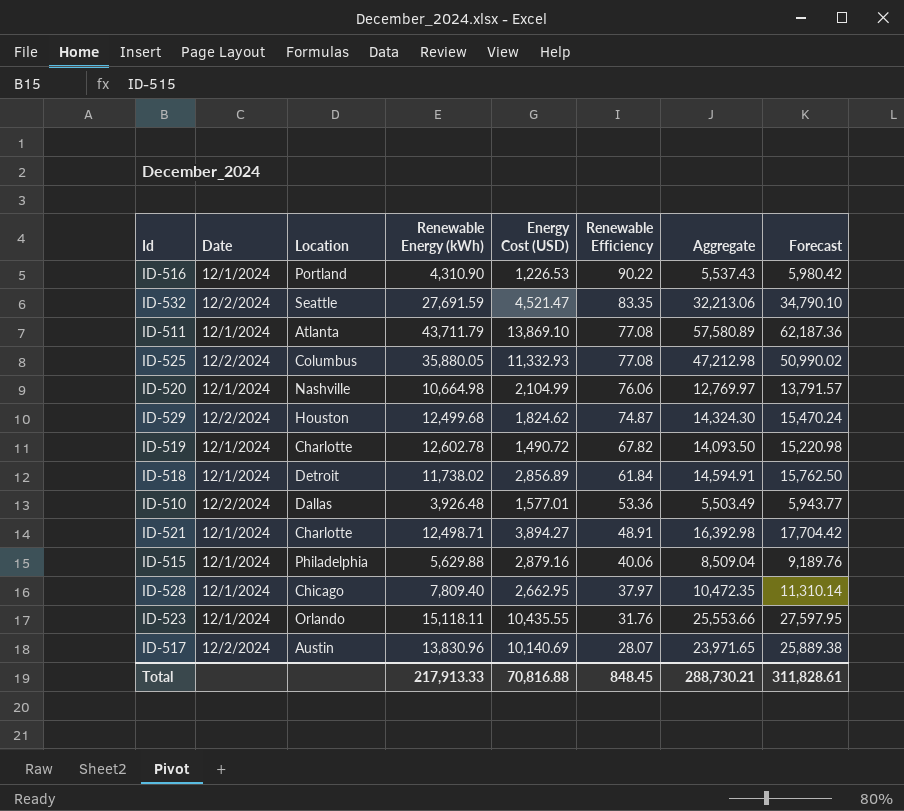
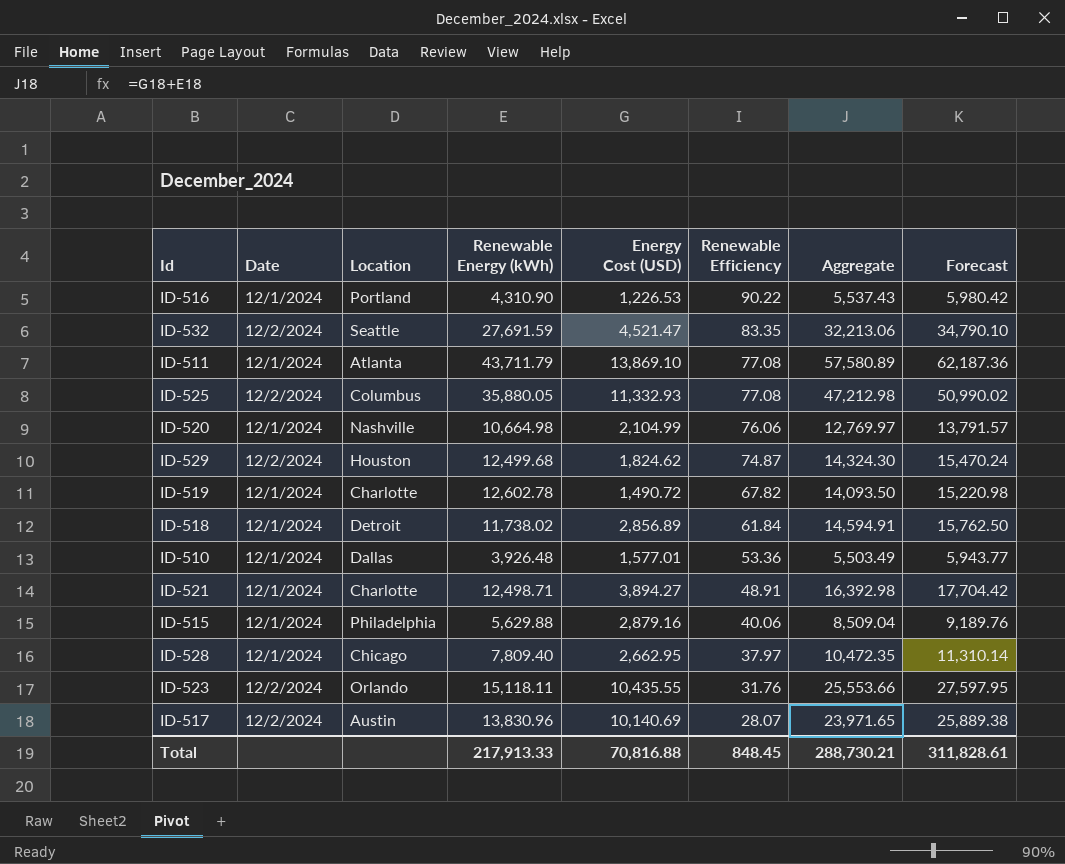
ID-510 | Date: 12/2/2024 -> 12/1/2024
ID-523 | Date: 12/1/2024 -> 12/2/2024

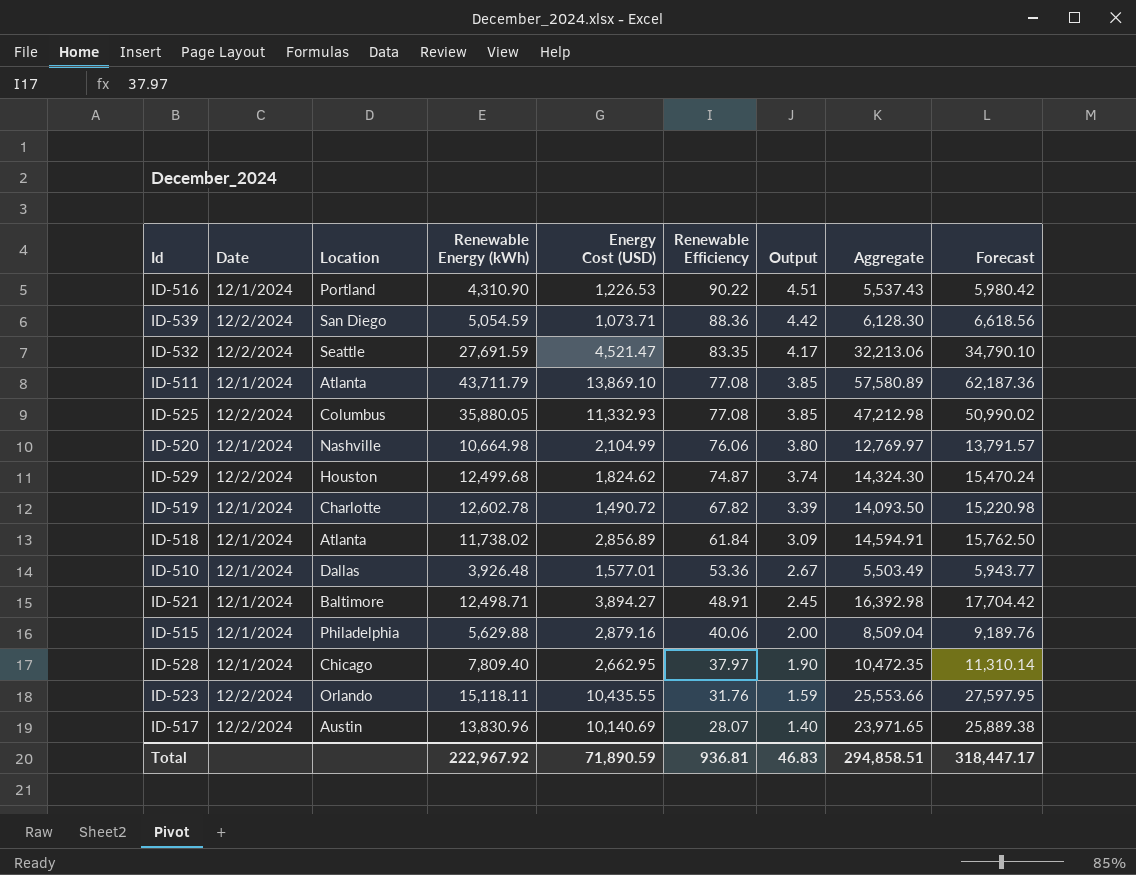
column Output | formula: none -> [Renewable Efficiency] * 0.05
row ID-539: none -> 12/2/2024 | San Diego | 5,054.59 | 1,073.71 | 88.36 | 4.42 | 6,128.30 | 6,618.56
ID-518 | Location: Detroit -> Atlanta
ID-521 | Location: Charlotte -> Baltimore
Total | Renewable Energy (kWh): 217,913.33 -> 222,967.92
Total | Energy Cost (USD): 70,816.88 -> 71,890.59
Total | Renewable Efficiency: 848.45 -> 936.81
Total | Aggregate: 288,730.21 -> 294,858.51
Total | Forecast: 311,828.61 -> 318,447.17

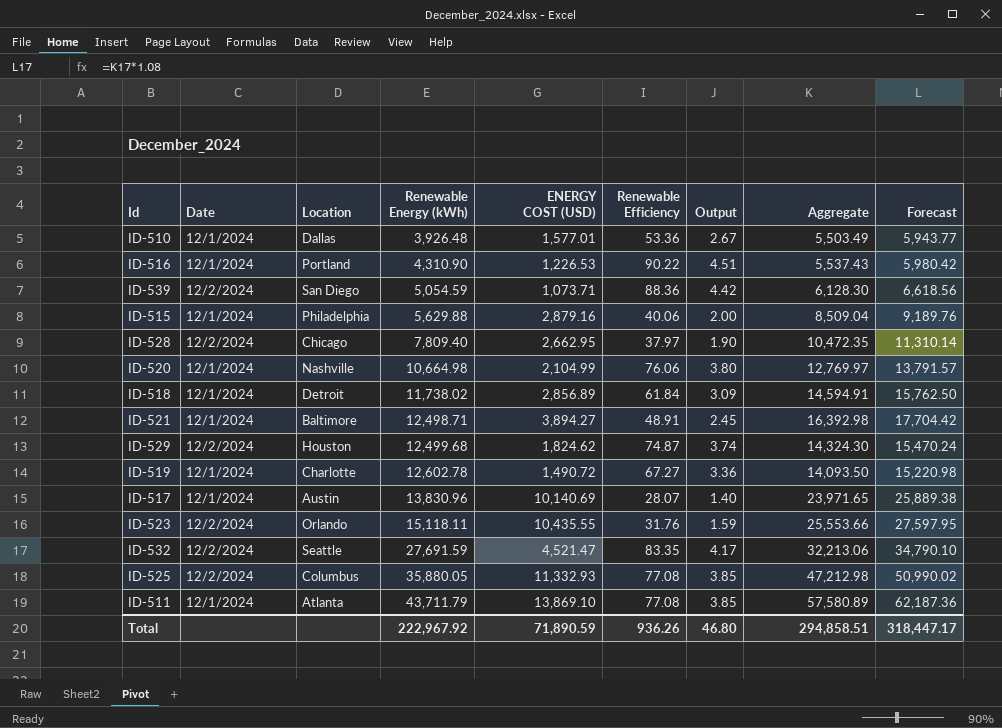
row order: Renewable Efficiency descending -> Renewable Energy (kWh) ascending
column name: Energy Cost (USD) -> ENERGY COST (USD)
ID-528 | Date: 12/1/2024 -> 12/2/2024
ID-518 | Location: Atlanta -> Detroit
ID-519 | Renewable Efficiency: 67.82 -> 67.27
ID-519 | Output: 3.39 -> 3.36
ID-517 | Date: 12/2/2024 -> 12/1/2024
Total | Renewable Efficiency: 936.81 -> 936.26
Total | Output: 46.83 -> 46.80

